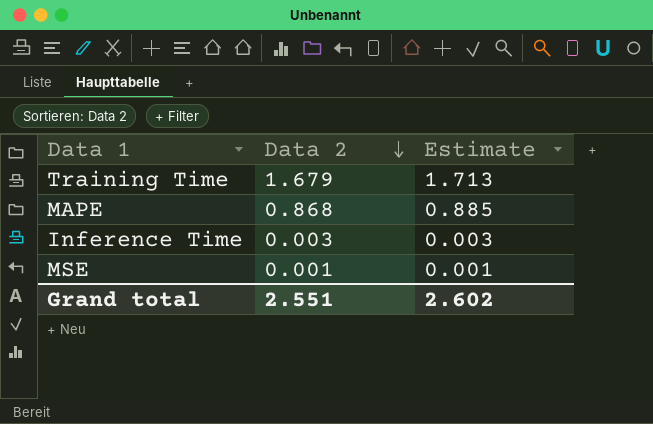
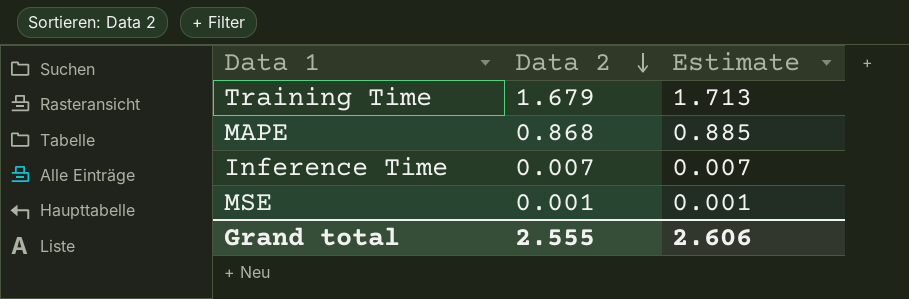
Inference Time | Data 2: 0.003 -> 0.007
Inference Time | Estimate: 0.003 -> 0.007
Grand total | Data 2: 2.551 -> 2.555
Grand total | Estimate: 2.602 -> 2.606

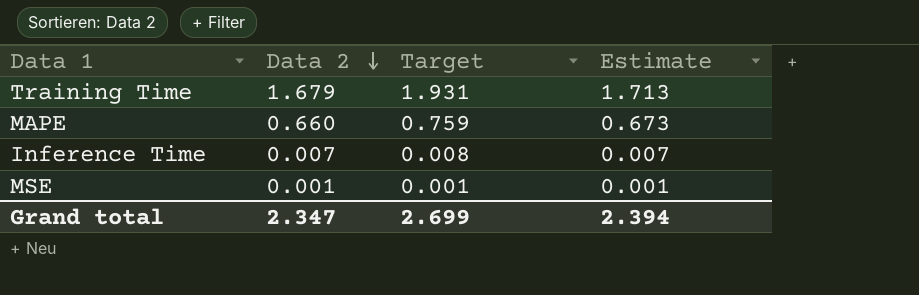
column Target | formula: none -> [Data 2] * 1.15
MAPE | Data 2: 0.868 -> 0.660
MAPE | Estimate: 0.885 -> 0.673
Grand total | Data 2: 2.555 -> 2.347
Grand total | Estimate: 2.606 -> 2.394

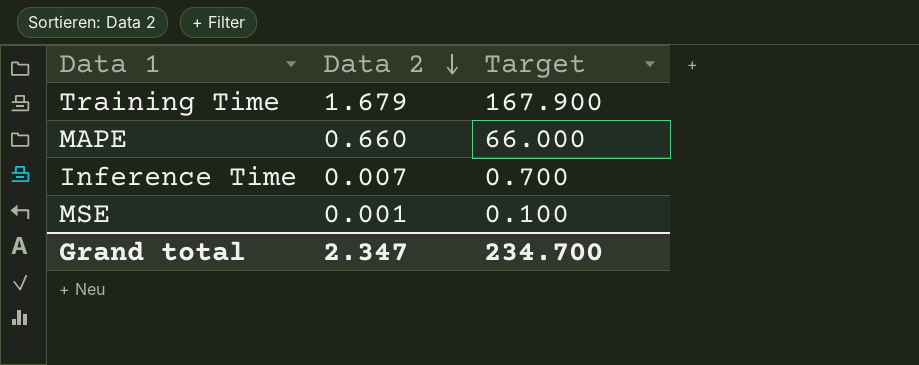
column Estimate | formula: [Data 2] * 1.02 -> none
column Target | formula: [Data 2] * 1.15 -> [Data 2] * 100
Grand total | Target: 2.699 -> 234.700

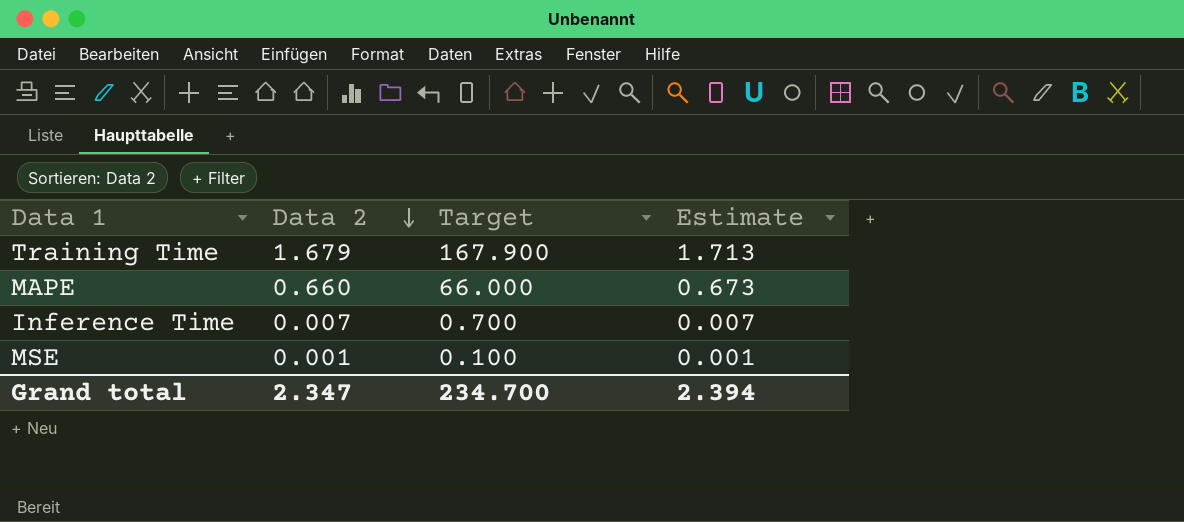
column Estimate | formula: none -> [Data 2] * 1.02

